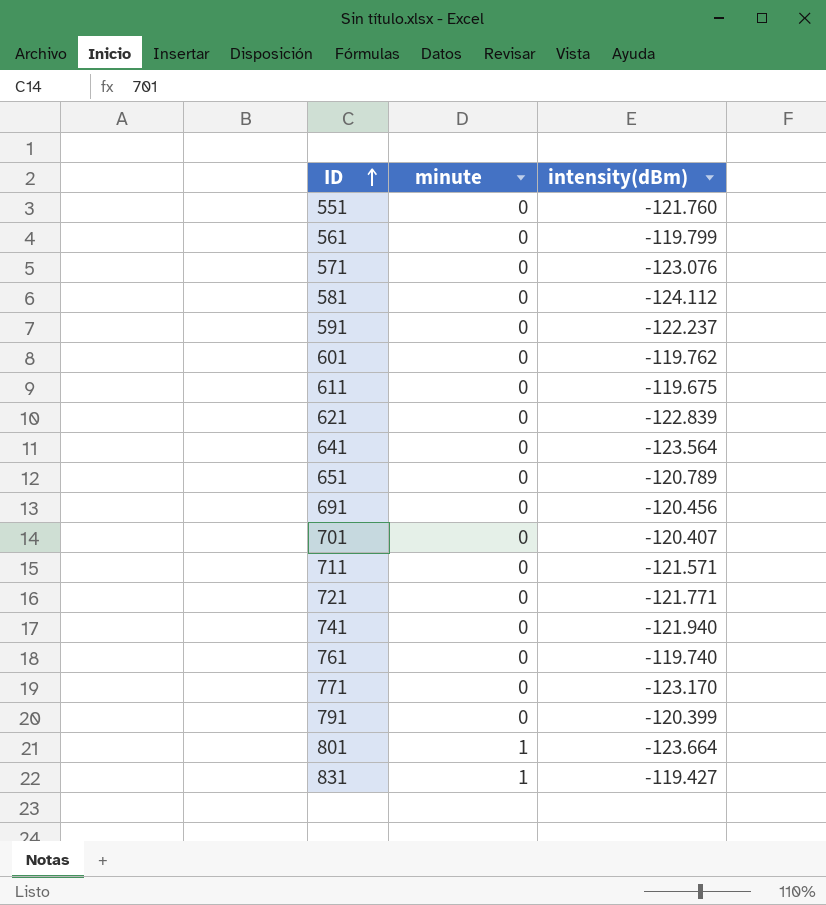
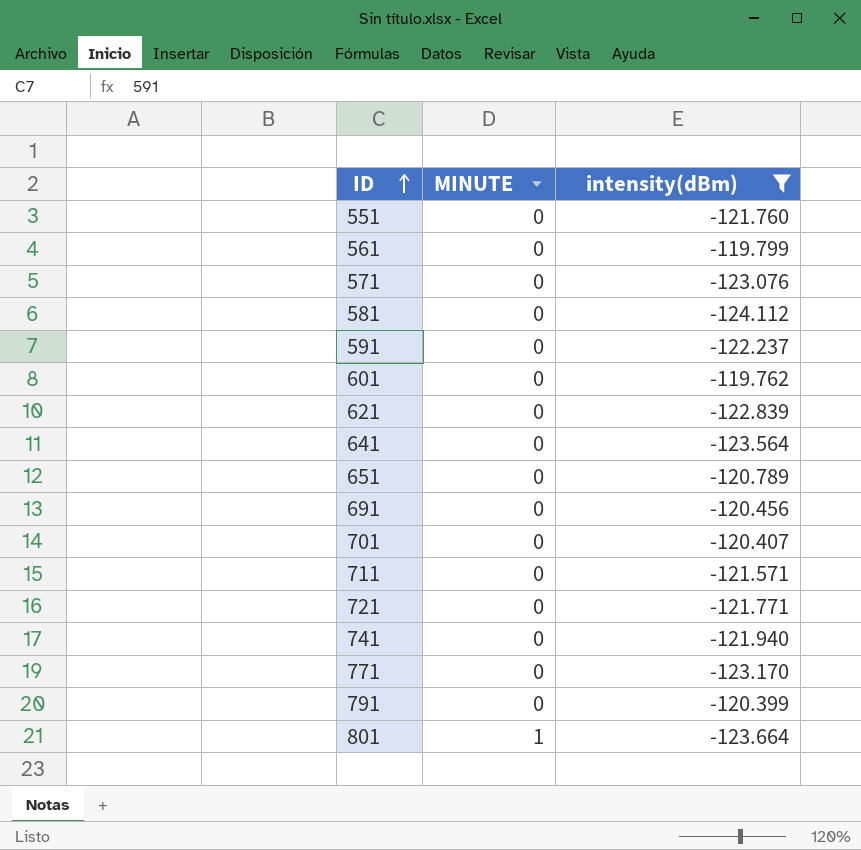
filter: none -> intensity(dBm) <= -119.762
column name: minute -> MINUTE

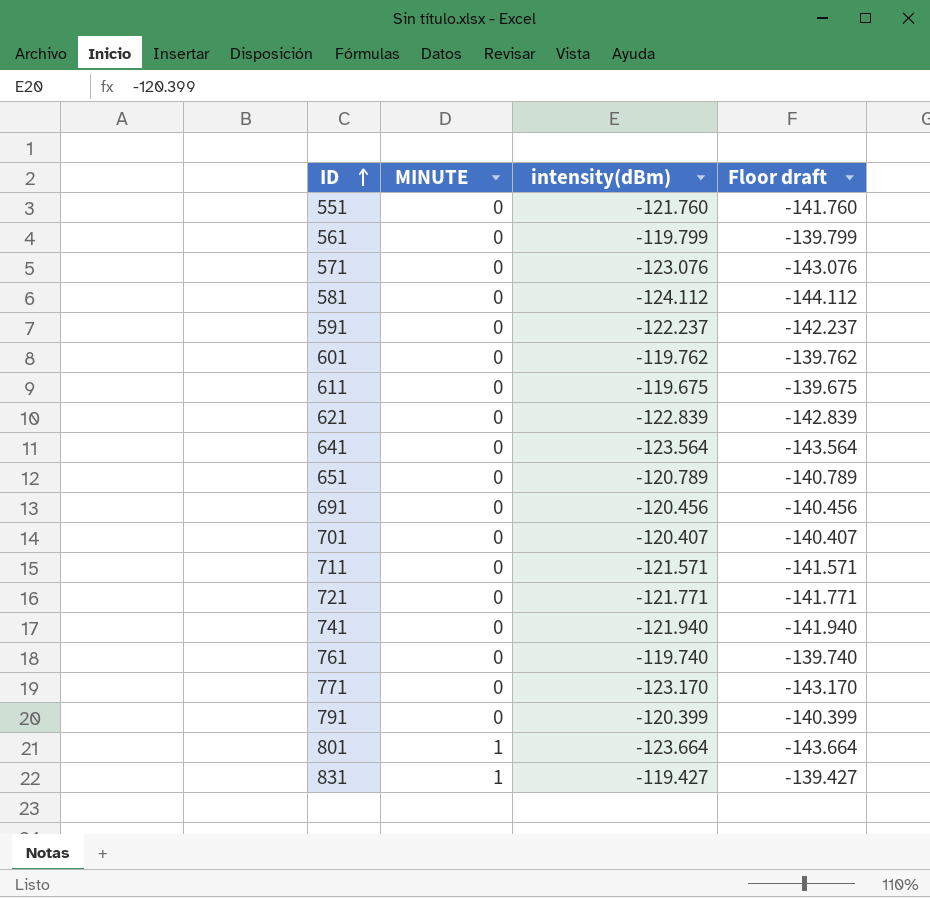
filter: intensity(dBm) <= -119.762 -> none
column Floor draft | formula: none -> [intensity(dBm)] - 20

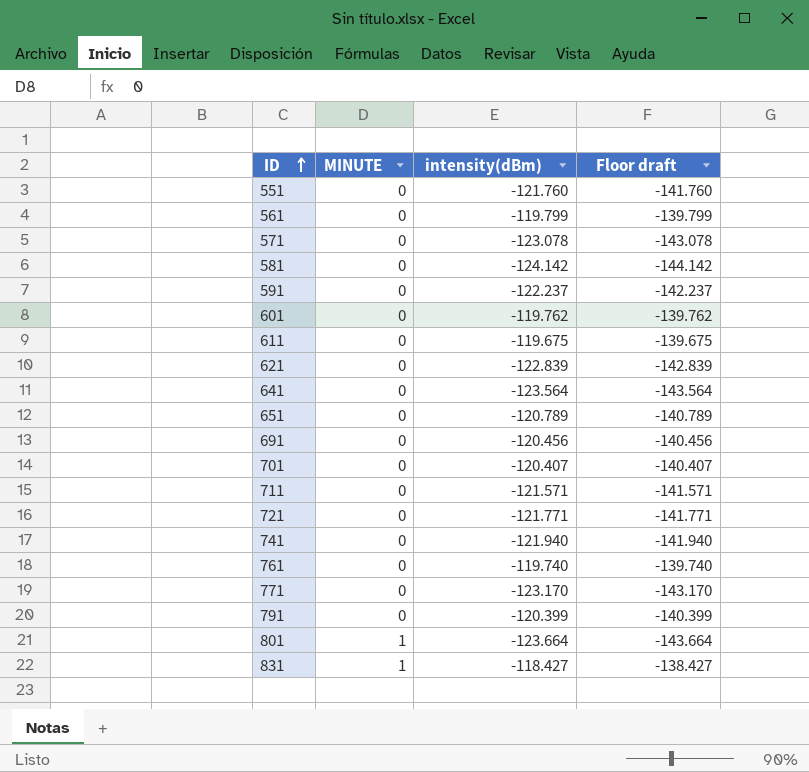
571 | intensity(dBm): -123.076 -> -123.078
571 | Floor draft: -143.076 -> -143.078
581 | intensity(dBm): -124.112 -> -124.142
581 | Floor draft: -144.112 -> -144.142
831 | intensity(dBm): -119.427 -> -118.427
831 | Floor draft: -139.427 -> -138.427

